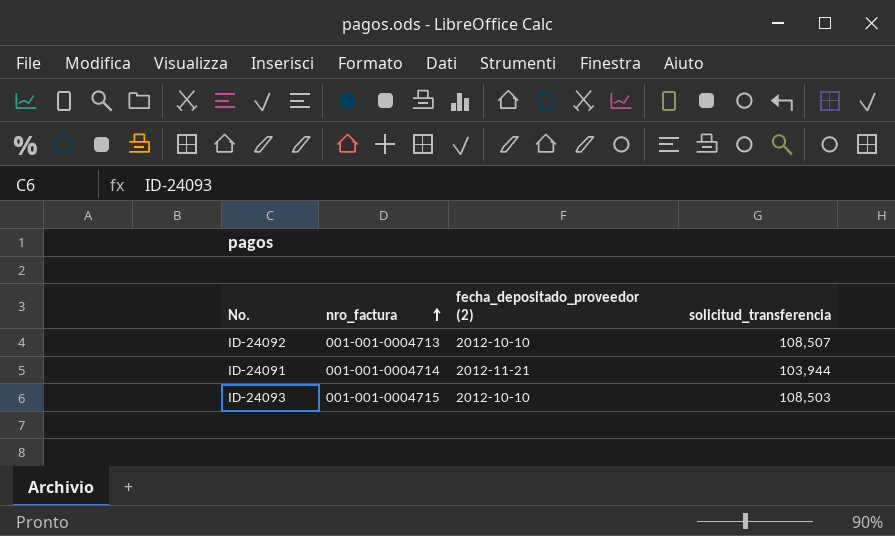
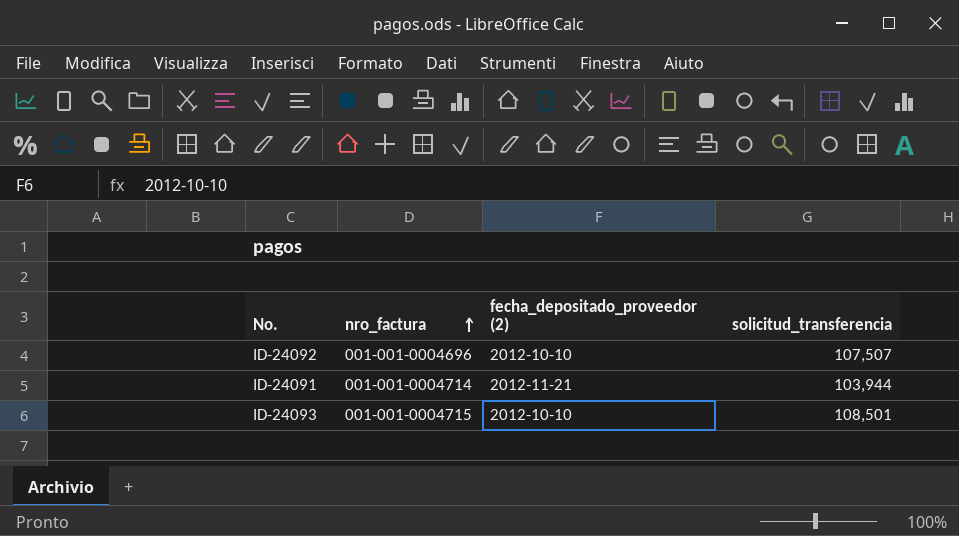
ID-24092 | nro_factura: 001-001-0004713 -> 001-001-0004696
ID-24092 | solicitud_transferencia: 108,507 -> 107,507
ID-24093 | solicitud_transferencia: 108,503 -> 108,501

